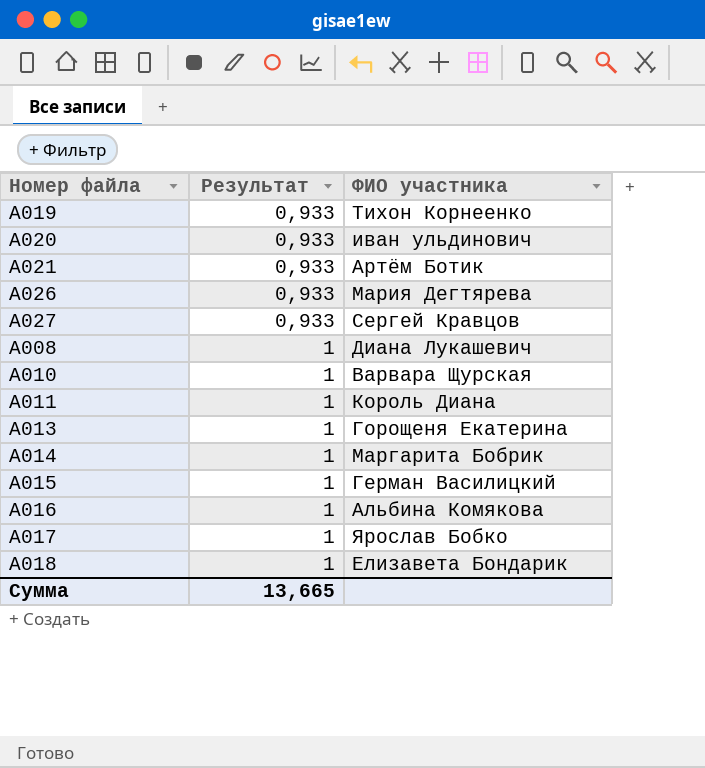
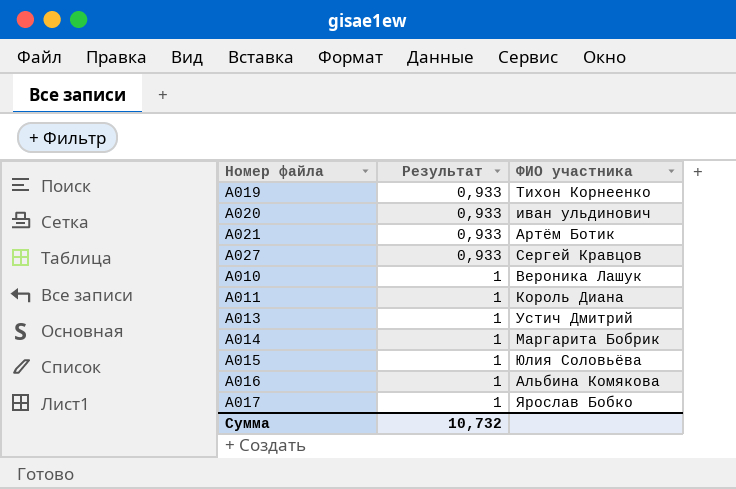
row A026: 0,933 | Мария Дегтярева -> none
row A008: 1 | Диана Лукашевич -> none
row A018: 1 | Елизавета Бондарик -> none
A010 | ФИО участника: Варвара Щурская -> Вероника Лашук
A013 | ФИО участника: Горощеня Екатерина -> Устич Дмитрий
A015 | ФИО участника: Герман Василицкий -> Юлия Соловьёва
Сумма | Результат: 13,665 -> 10,732

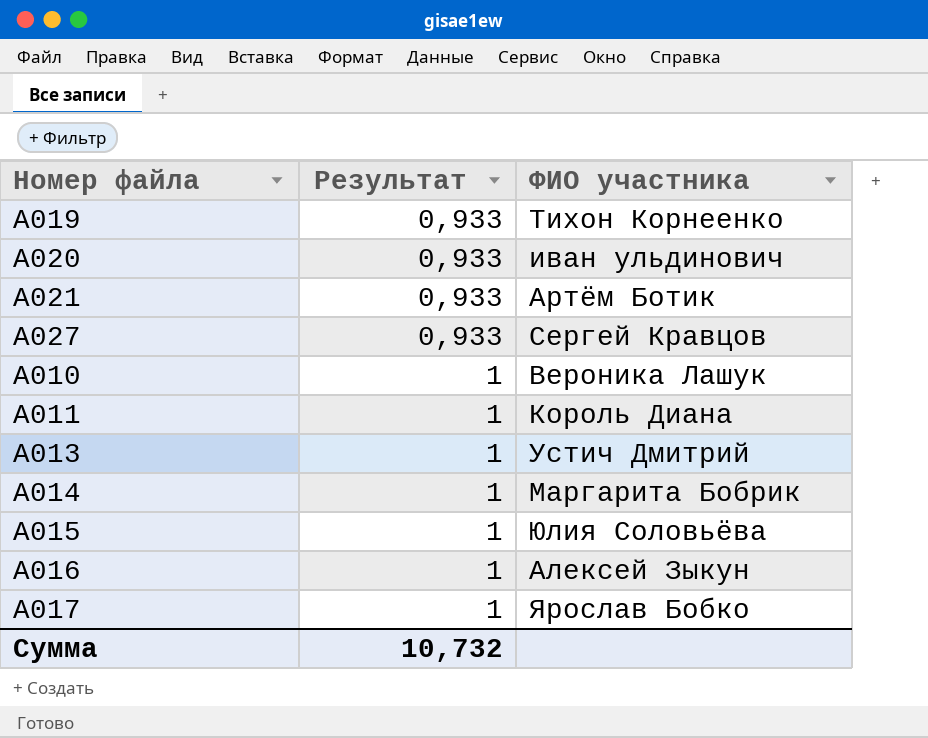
A016 | ФИО участника: Альбина Комякова -> Алексей Зыкун

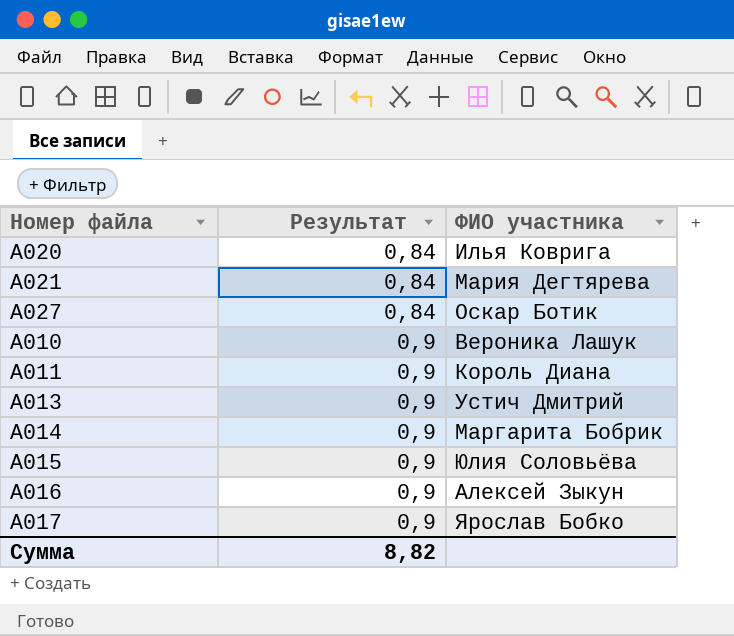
row A019: 0,933 | Тихон Корнеенко -> none
A020 | Результат: 0,933 -> 0,84
A020 | ФИО участника: иван ульдинович -> Илья Коврига
A021 | Результат: 0,933 -> 0,84
A021 | ФИО участника: Артём Ботик -> Мария Дегтярева
A027 | Результат: 0,933 -> 0,84
A027 | ФИО участника: Сергей Кравцов -> Оскар Ботик
A010 | Результат: 1 -> 0,9
A011 | Результат: 1 -> 0,9
A013 | Результат: 1 -> 0,9
A014 | Результат: 1 -> 0,9
A015 | Результат: 1 -> 0,9
A016 | Результат: 1 -> 0,9
A017 | Результат: 1 -> 0,9
Сумма | Результат: 10,732 -> 8,82

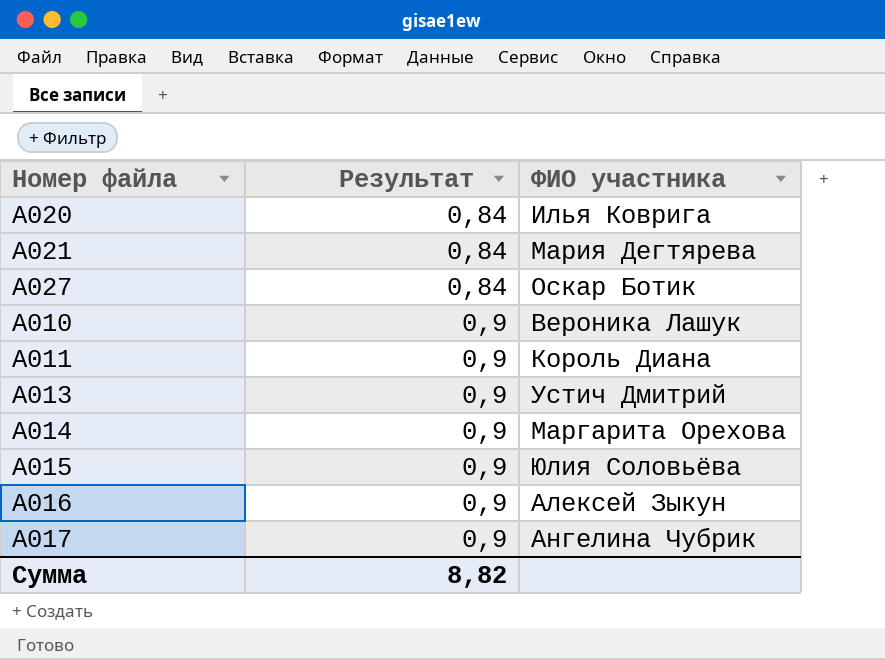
A014 | ФИО участника: Маргарита Бобрик -> Маргарита Орехова
A017 | ФИО участника: Ярослав Бобко -> Ангелина Чубрик

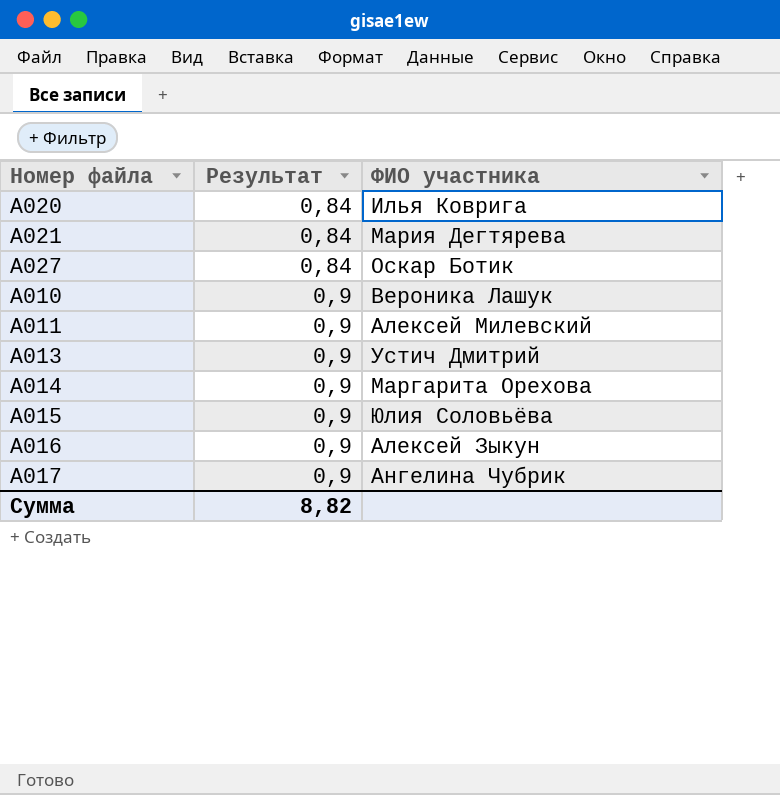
A011 | ФИО участника: Король Диана -> Алексей Милевский

